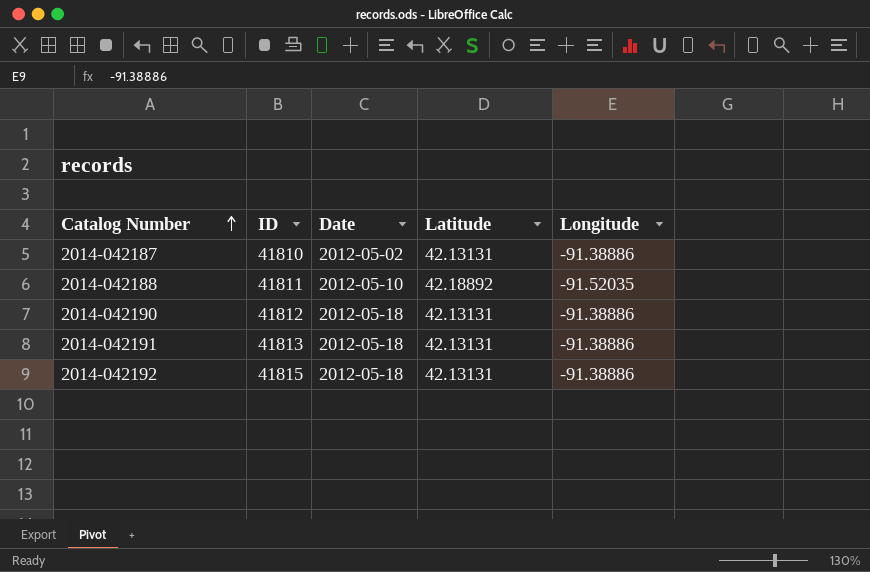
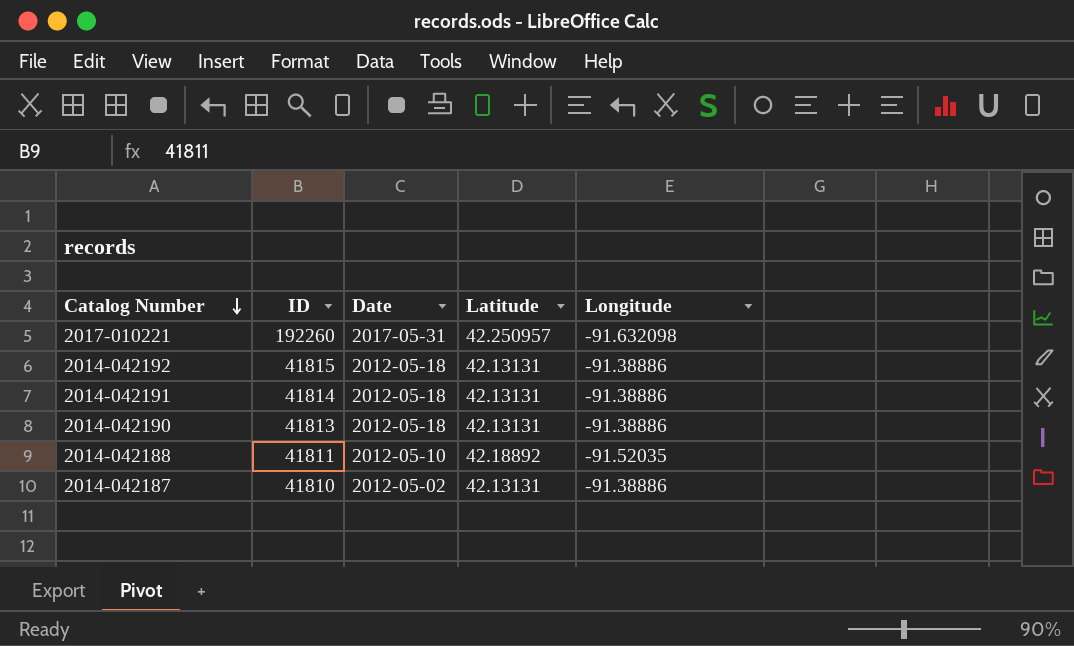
row order: Catalog Number ascending -> Catalog Number descending
row 2017-010221: none -> 192260 | 2017-05-31 | 42.250957 | -91.632098
2014-042191 | ID: 41813 -> 41814
2014-042190 | ID: 41812 -> 41813

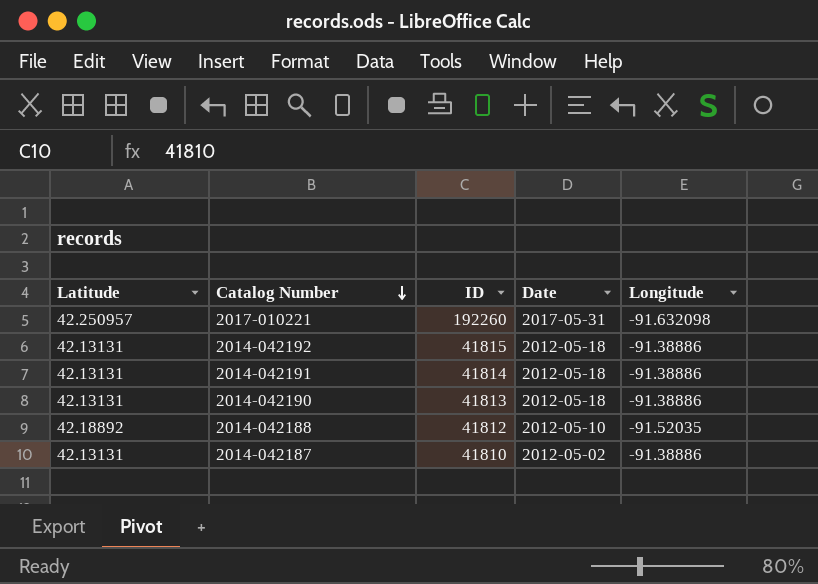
column Latitude | position: 4 -> 1
2014-042188 | ID: 41811 -> 41812

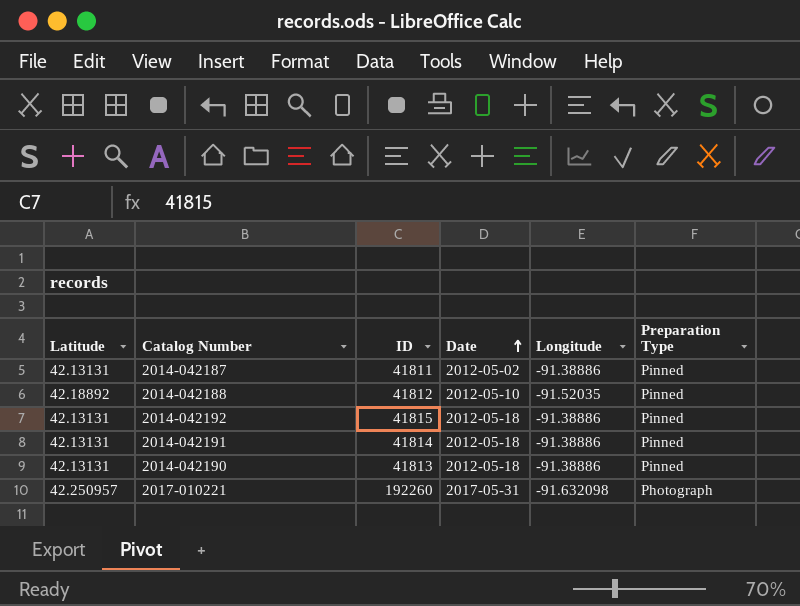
row order: Catalog Number descending -> Date ascending
column Preparation Type | position: none -> 6
2014-042187 | ID: 41810 -> 41811

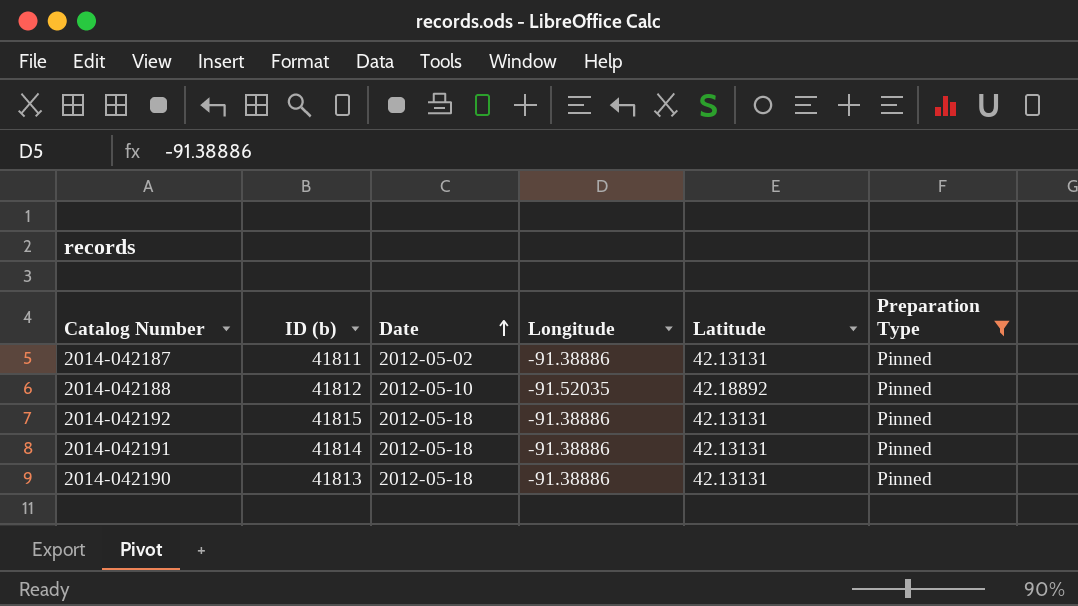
filter: none -> Preparation Type = Pinned
column name: ID -> ID (b)
column Latitude | position: 1 -> 5

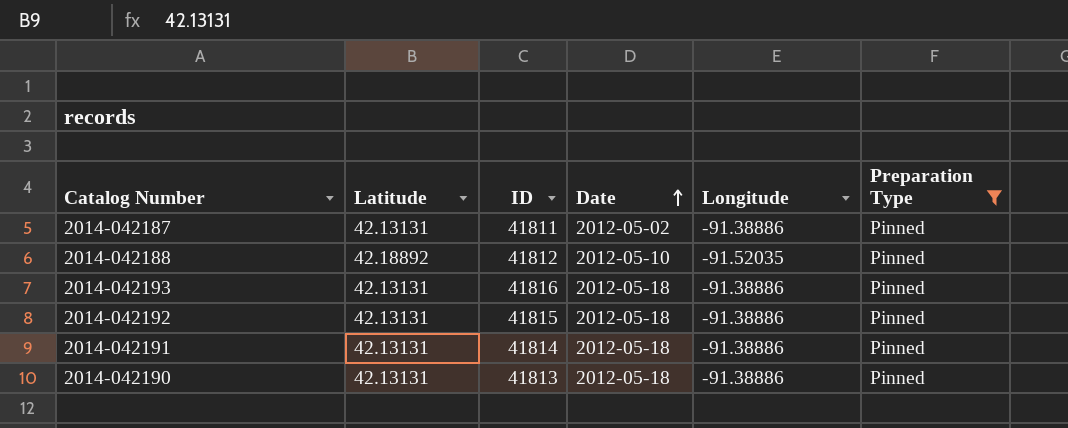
column Latitude | position: 5 -> 2
column name: ID (b) -> ID
row 2014-042193: none -> 42.13131 | 41816 | 2012-05-18 | -91.38886 | Pinned

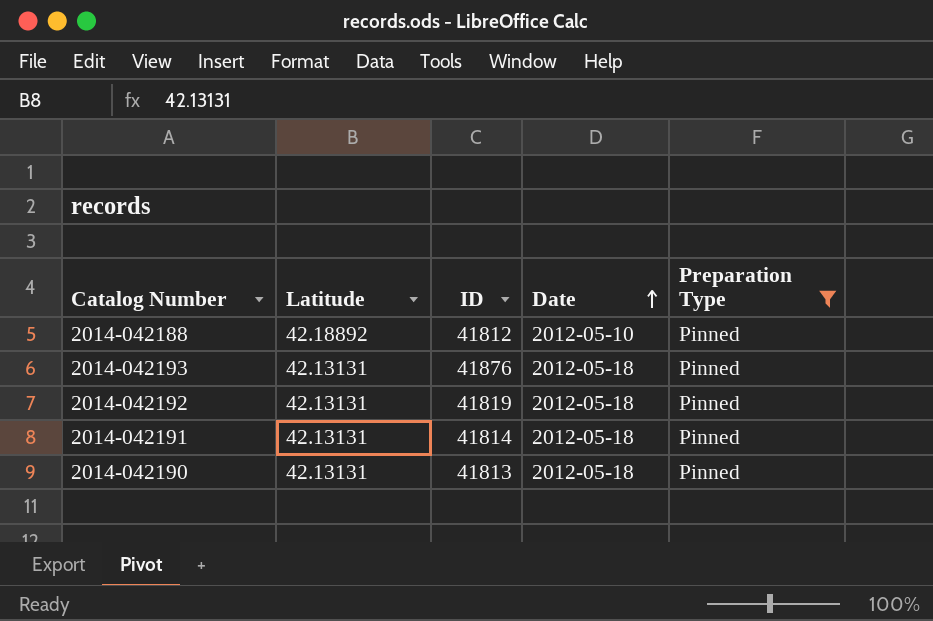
column Longitude | position: 5 -> none
row 2014-042187: 42.13131 | 41811 | 2012-05-02 | -91.38886 | Pinned -> none
2014-042193 | ID: 41816 -> 41876
2014-042192 | ID: 41815 -> 41819

